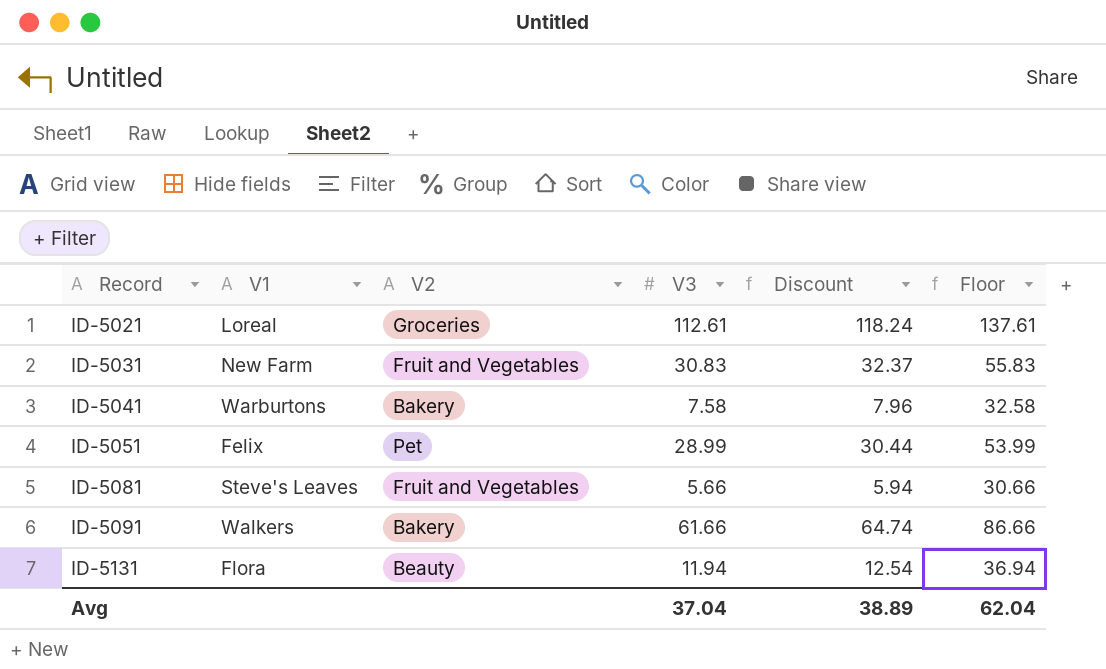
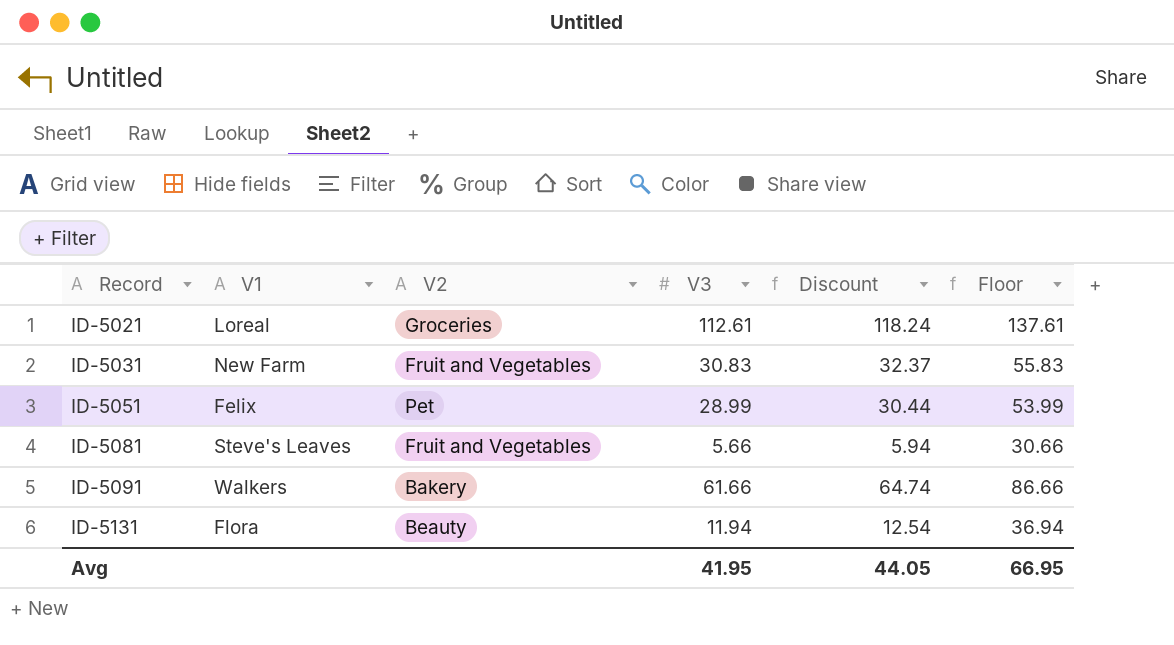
row ID-5041: Warburtons | Bakery | 7.58 | 7.96 | 32.58 -> none
Avg | V3: 37.04 -> 41.95
Avg | Discount: 38.89 -> 44.05
Avg | Floor: 62.04 -> 66.95

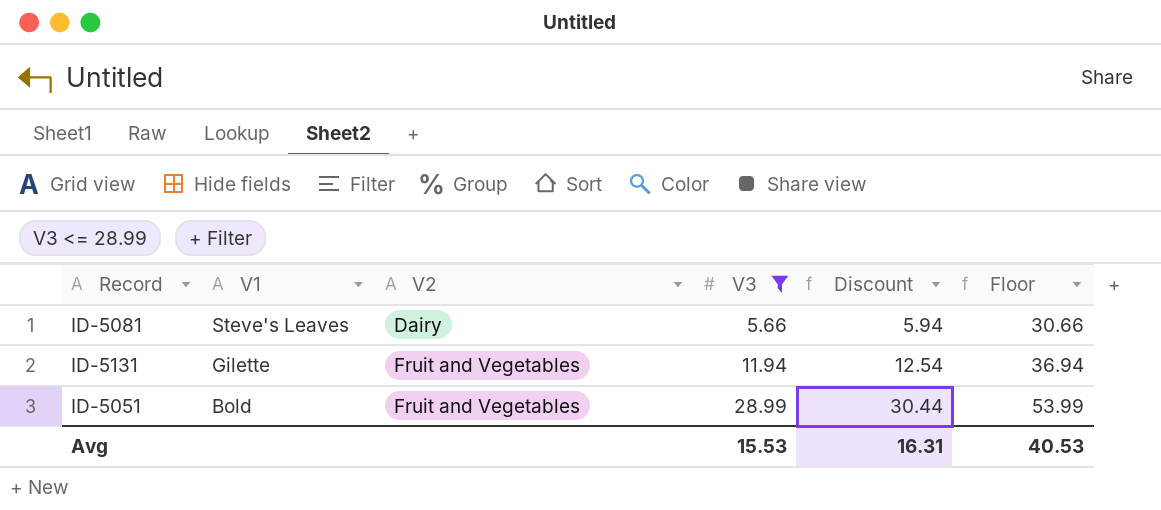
filter: none -> V3 <= 28.99
row order: Record ascending -> V1 descending
ID-5081 | V2: Fruit and Vegetables -> Dairy
ID-5131 | V1: Flora -> Gilette
ID-5131 | V2: Beauty -> Fruit and Vegetables
ID-5051 | V1: Felix -> Bold
ID-5051 | V2: Pet -> Fruit and Vegetables
Avg | V3: 41.95 -> 15.53
Avg | Discount: 44.05 -> 16.31
Avg | Floor: 66.95 -> 40.53

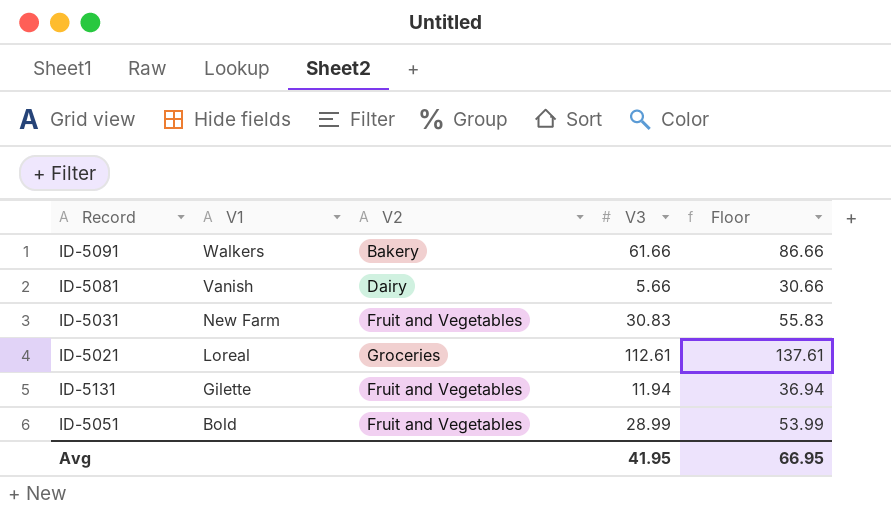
filter: V3 <= 28.99 -> none
column Discount | formula: [V3] * 1.05 -> none
ID-5081 | V1: Steve's Leaves -> Vanish
Avg | V3: 15.53 -> 41.95
Avg | Floor: 40.53 -> 66.95

